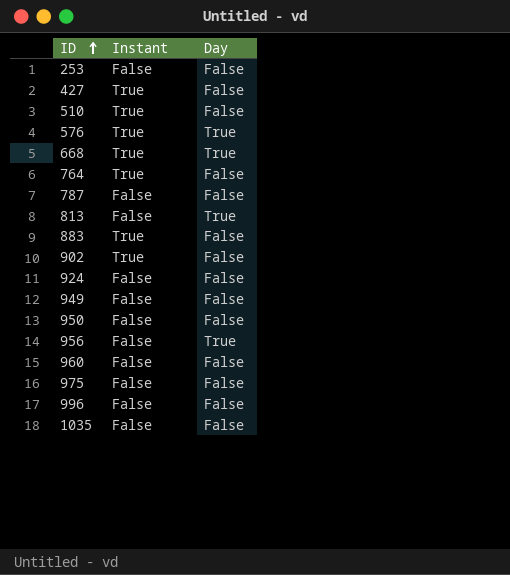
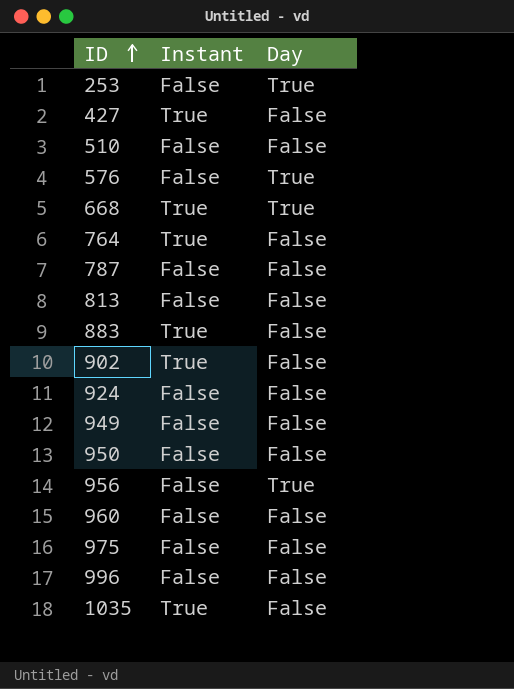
253 | Day: False -> True
510 | Instant: True -> False
576 | Instant: True -> False
813 | Day: True -> False
1035 | Instant: False -> True

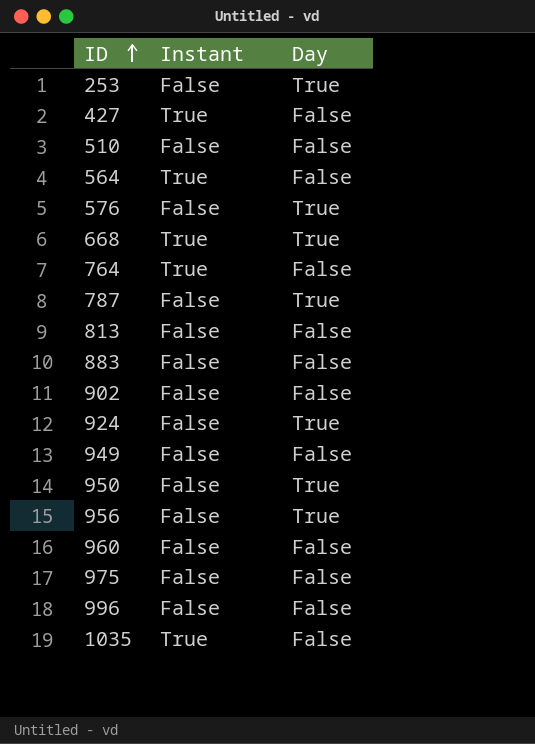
row 564: none -> True | False
787 | Day: False -> True
883 | Instant: True -> False
902 | Instant: True -> False
924 | Day: False -> True
950 | Day: False -> True

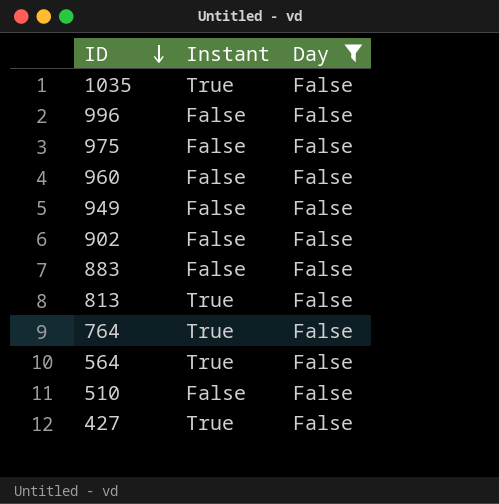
filter: none -> Day = False
row order: ID ascending -> ID descending
813 | Instant: False -> True

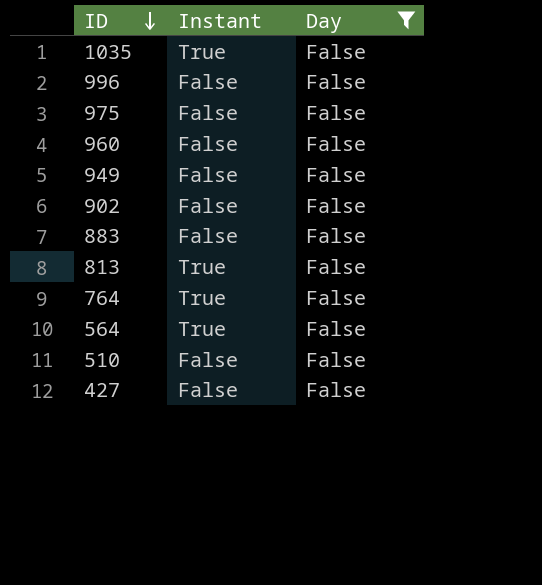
427 | Instant: True -> False

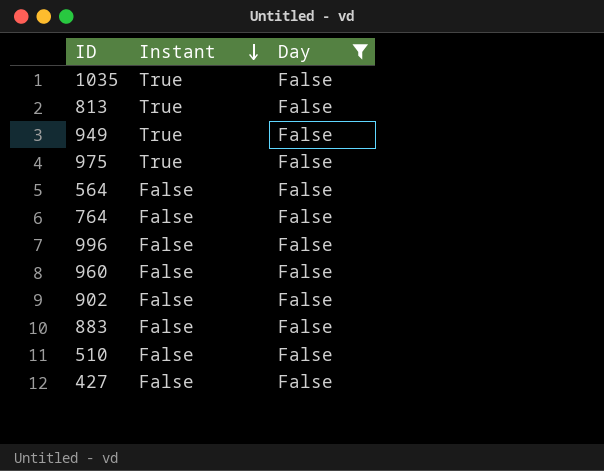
row order: ID descending -> Instant descending
949 | Instant: False -> True
975 | Instant: False -> True
564 | Instant: True -> False
764 | Instant: True -> False

